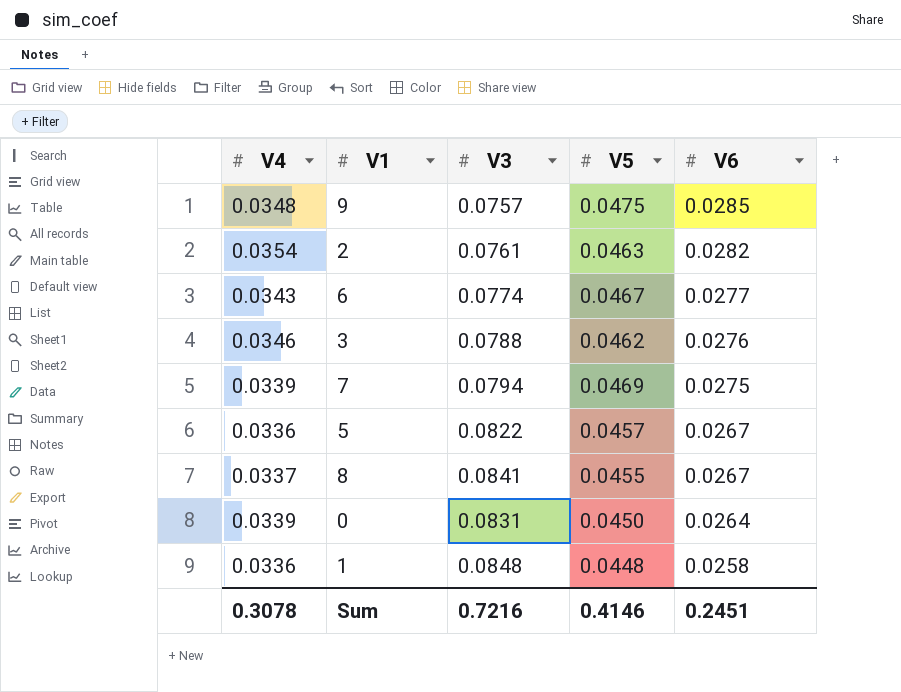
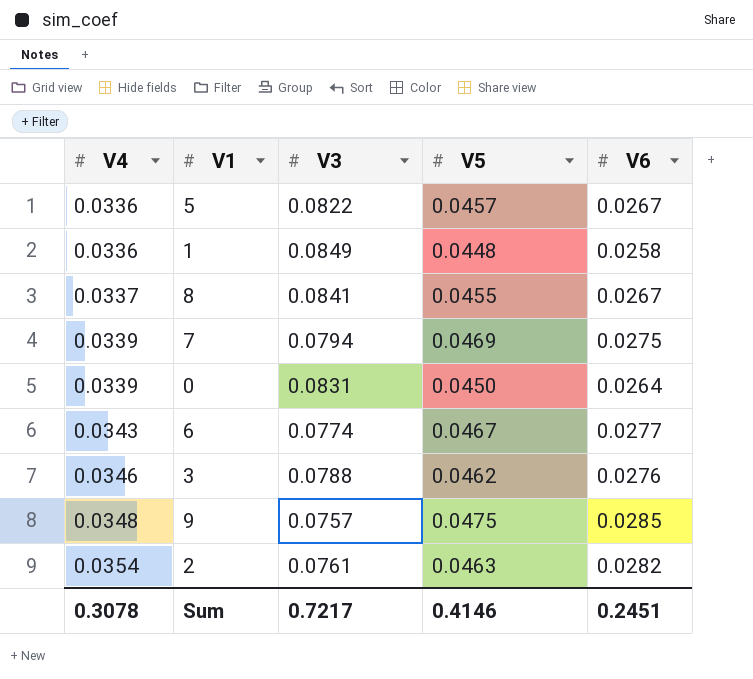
row order: V6 descending -> V4 ascending
1 | V3: 0.0848 -> 0.0849
Sum | V3: 0.7216 -> 0.7217

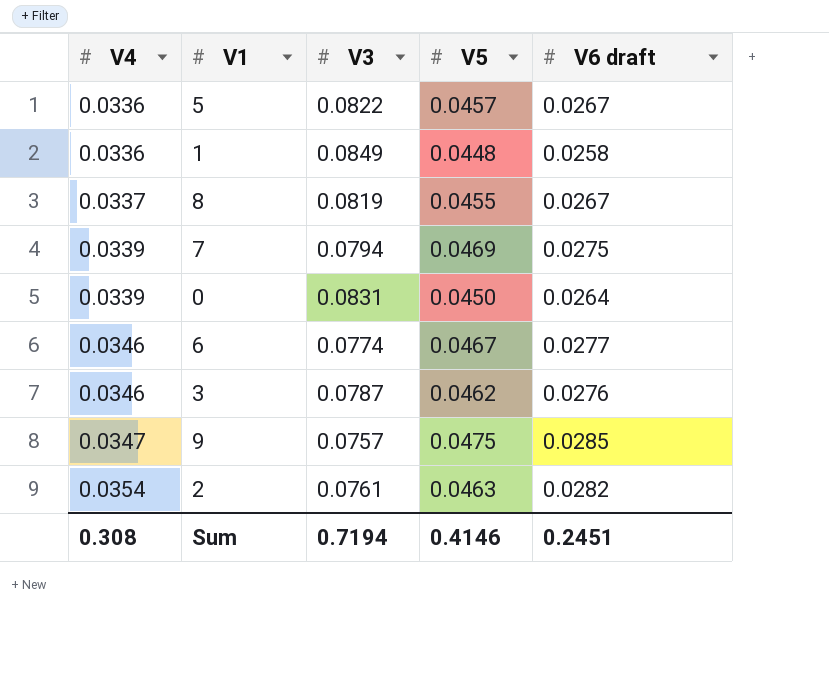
column name: V6 -> V6 draft
8 | V3: 0.0841 -> 0.0819
6 | V4: 0.0343 -> 0.0346
3 | V3: 0.0788 -> 0.0787
9 | V4: 0.0348 -> 0.0347
Sum | V4: 0.3078 -> 0.308
Sum | V3: 0.7217 -> 0.7194

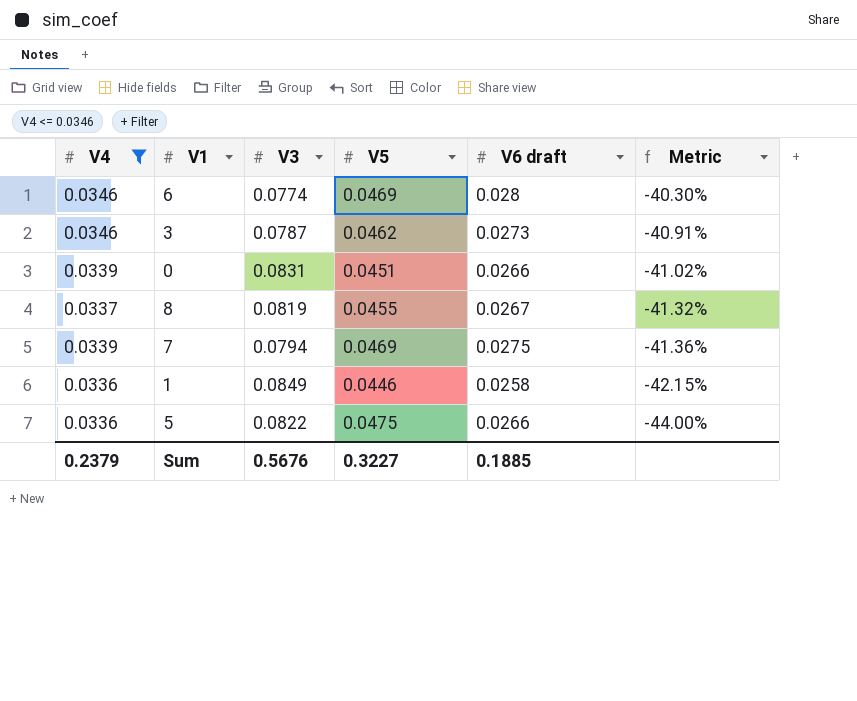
filter: none -> V4 <= 0.0346
row order: V4 ascending -> Metric descending
column Metric | formula: none -> ([V6 draft] - [V5]) / [V5]
6 | V5: 0.0467 -> 0.0469
6 | V6 draft: 0.0277 -> 0.028
3 | V6 draft: 0.0276 -> 0.0273
0 | V5: 0.0450 -> 0.0451
0 | V6 draft: 0.0264 -> 0.0266
1 | V5: 0.0448 -> 0.0446
5 | V5: 0.0457 -> 0.0475
5 | V6 draft: 0.0267 -> 0.0266
Sum | V4: 0.308 -> 0.2379
Sum | V3: 0.7194 -> 0.5676
Sum | V5: 0.4146 -> 0.3227
Sum | V6 draft: 0.2451 -> 0.1885

